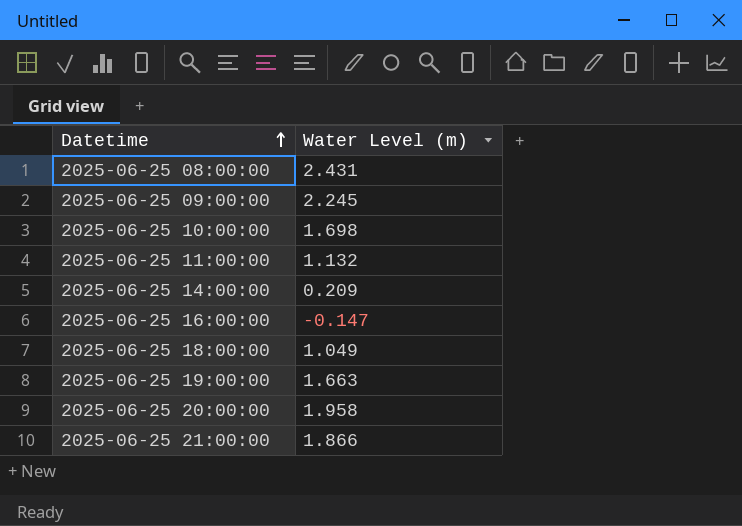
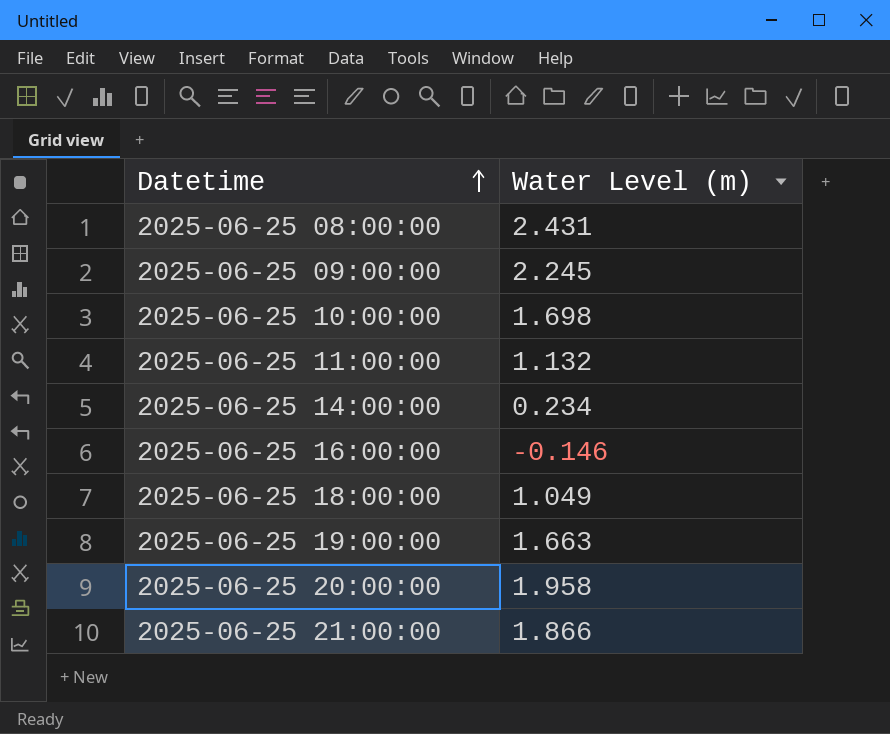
2025-06-25 14:00:00 | Water Level (m): 0.209 -> 0.234
2025-06-25 16:00:00 | Water Level (m): -0.147 -> -0.146

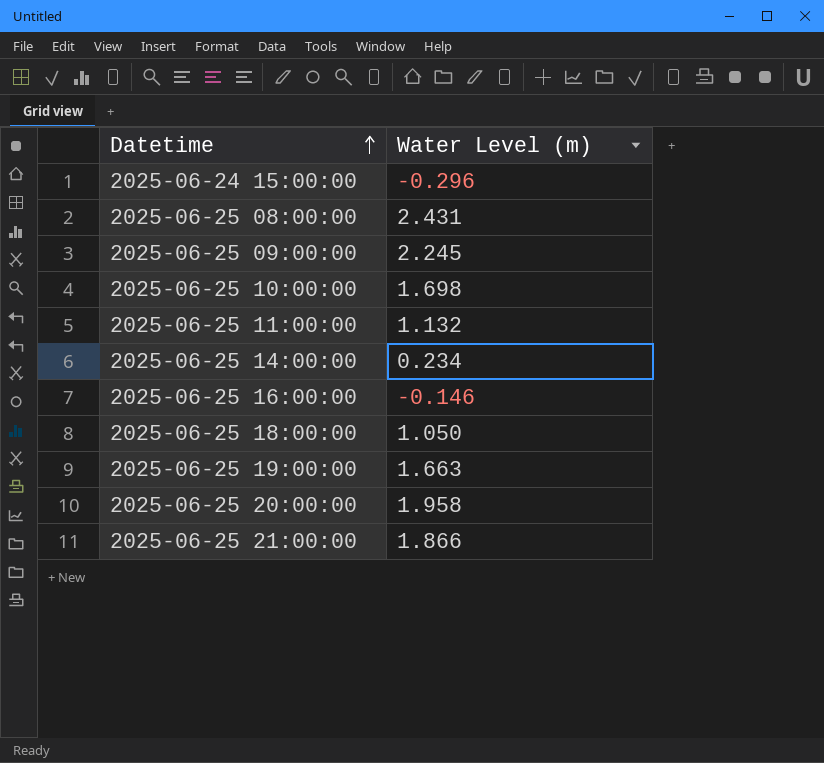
row 2025-06-24 15:00:00: none -> -0.296
2025-06-25 18:00:00 | Water Level (m): 1.049 -> 1.050

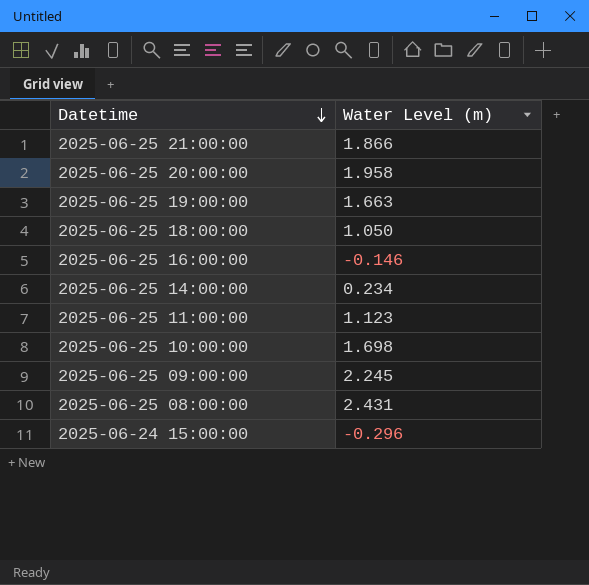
row order: Datetime ascending -> Datetime descending
2025-06-25 11:00:00 | Water Level (m): 1.132 -> 1.123

